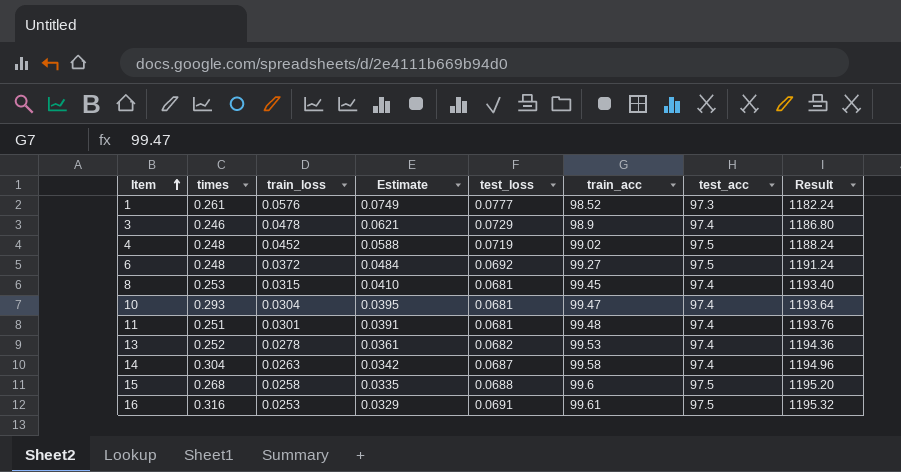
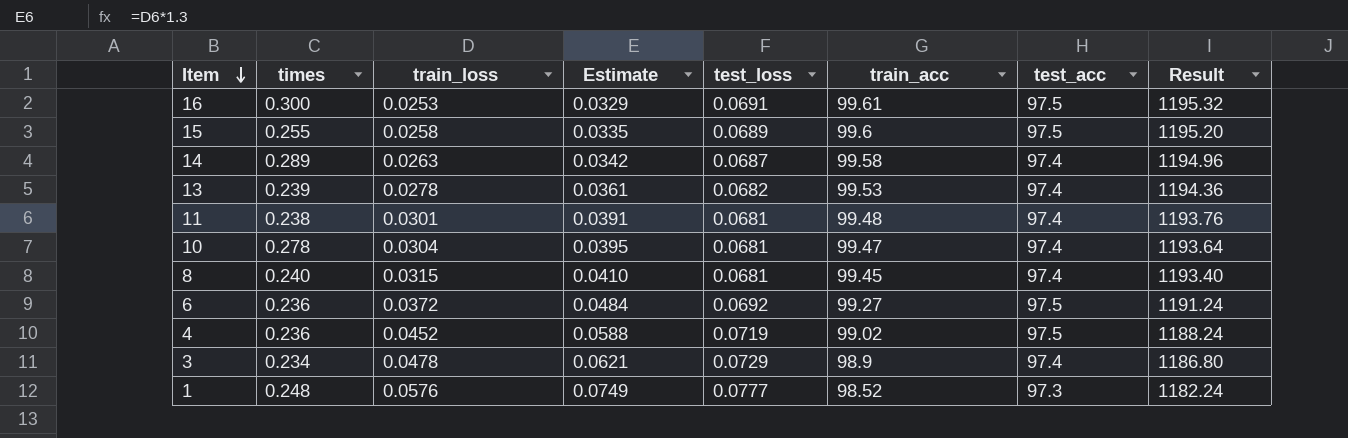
row order: Item ascending -> Item descending
16 | times: 0.316 -> 0.300
15 | times: 0.268 -> 0.255
15 | test_loss: 0.0688 -> 0.0689
14 | times: 0.304 -> 0.289
13 | times: 0.252 -> 0.239
11 | times: 0.251 -> 0.238
10 | times: 0.293 -> 0.278
8 | times: 0.253 -> 0.240
6 | times: 0.248 -> 0.236
4 | times: 0.248 -> 0.236
3 | times: 0.246 -> 0.234
1 | times: 0.261 -> 0.248

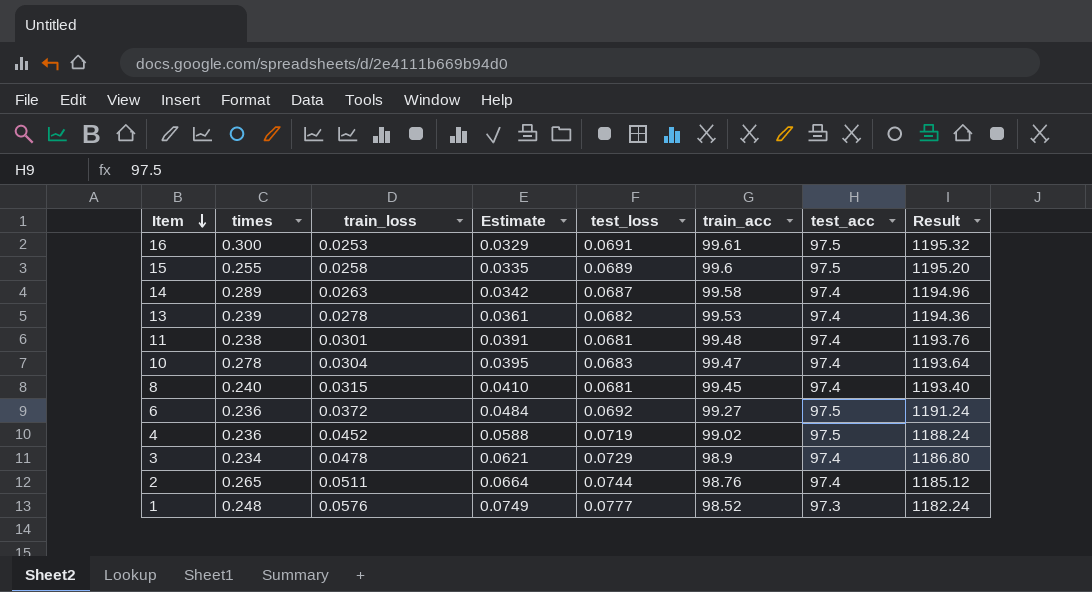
10 | test_loss: 0.0681 -> 0.0683
row 2: none -> 0.265 | 0.0511 | 0.0664 | 0.0744 | 98.76 | 97.4 | 1185.12

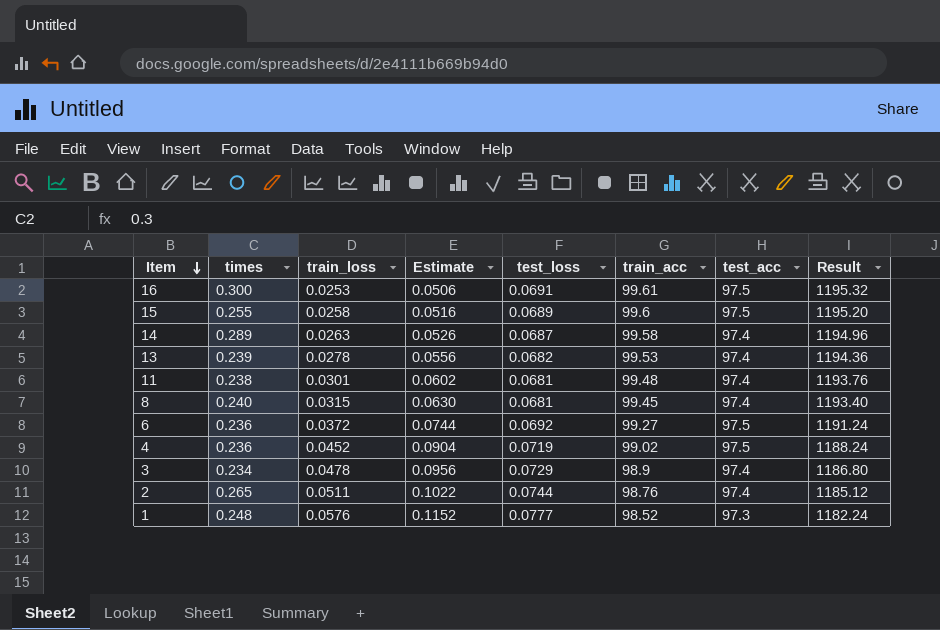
column Estimate | formula: [train_loss] * 1.3 -> [train_loss] * 2
row 10: 0.278 | 0.0304 | 0.0395 | 0.0683 | 99.47 | 97.4 | 1193.64 -> none

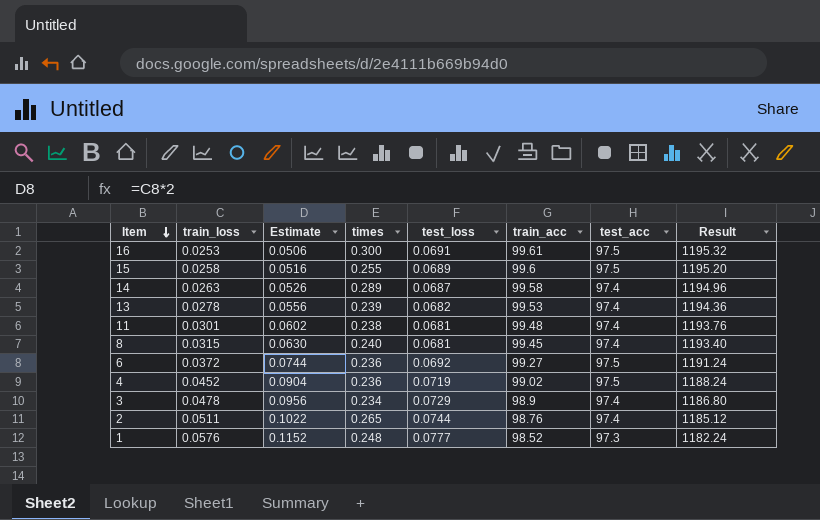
column times | position: 2 -> 4

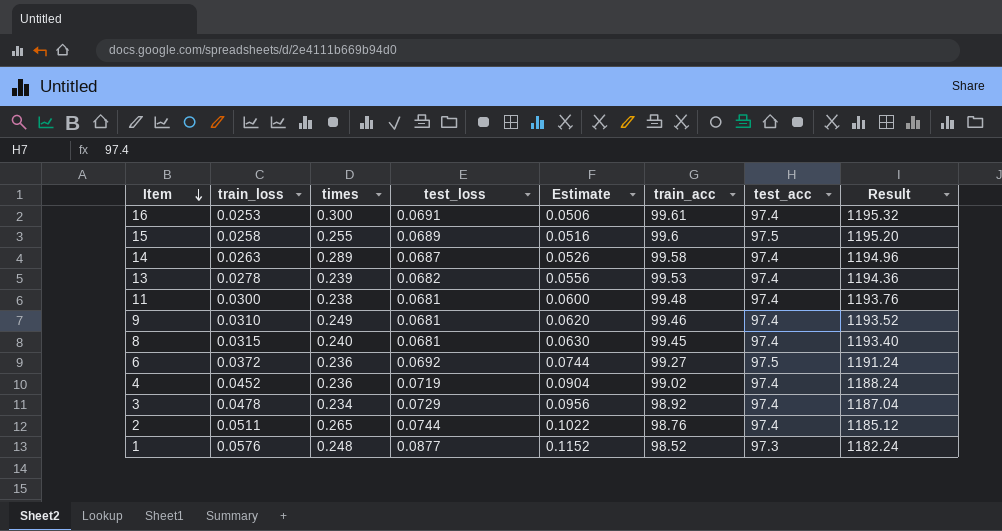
column Estimate | position: 3 -> 5
16 | test_acc: 97.5 -> 97.4
11 | train_loss: 0.0301 -> 0.0300
11 | Estimate: 0.0602 -> 0.0600
row 9: none -> 0.0310 | 0.249 | 0.0681 | 0.0620 | 99.46 | 97.4 | 1193.52
4 | test_acc: 97.5 -> 97.4
3 | train_acc: 98.9 -> 98.92
3 | Result: 1186.80 -> 1187.04
1 | test_loss: 0.0777 -> 0.0877

